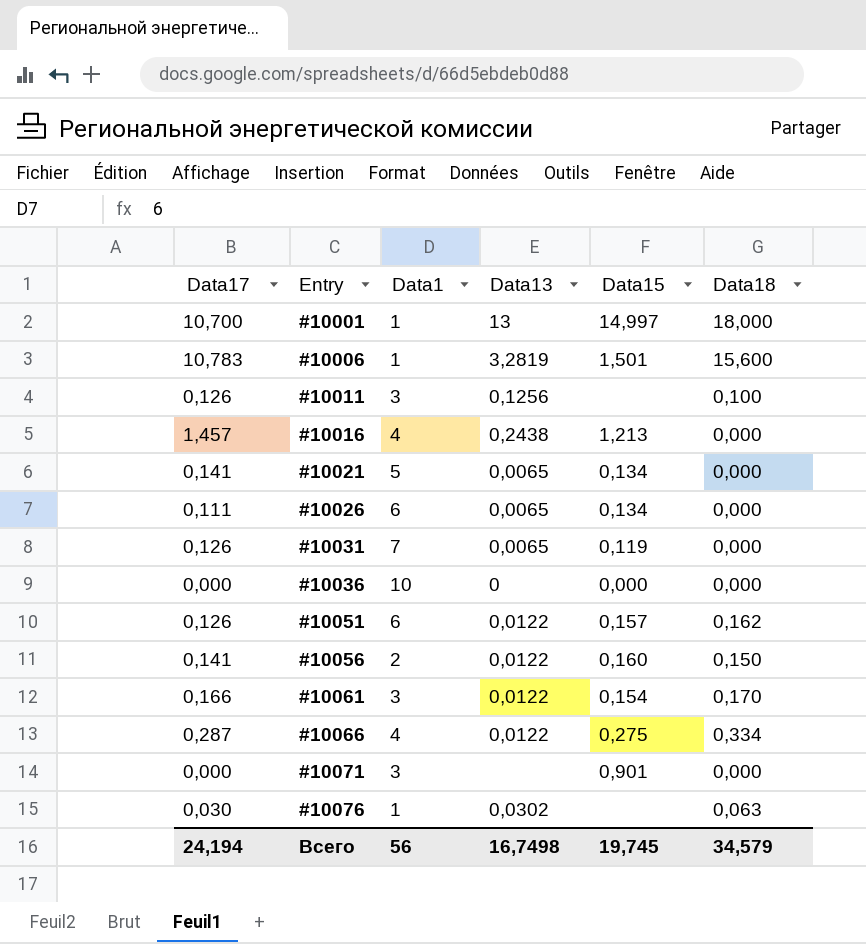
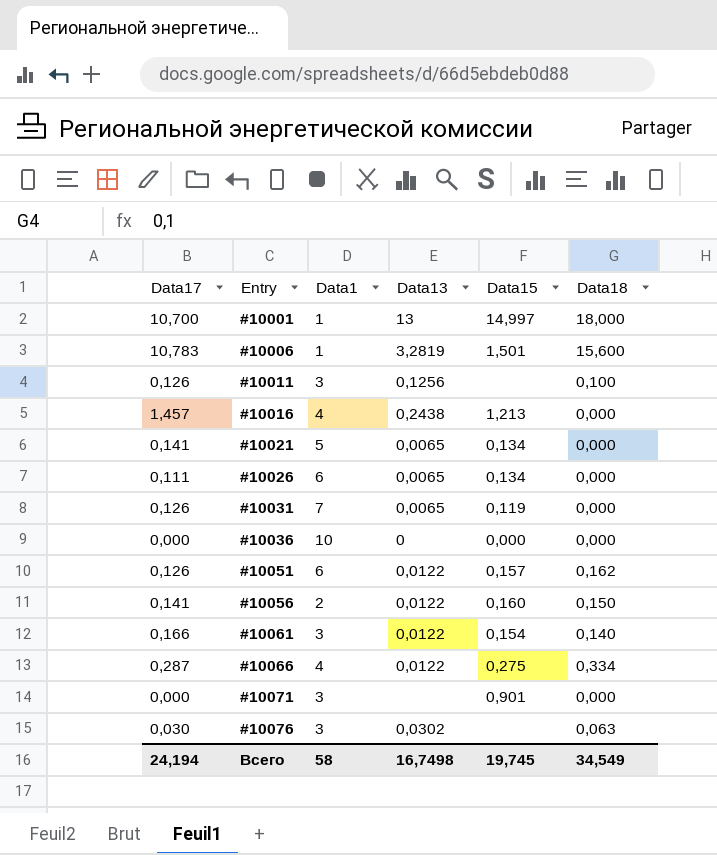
#10061 | Data18: 0,170 -> 0,140
#10076 | Data1: 1 -> 3
Всего | Data1: 56 -> 58
Всего | Data18: 34,579 -> 34,549

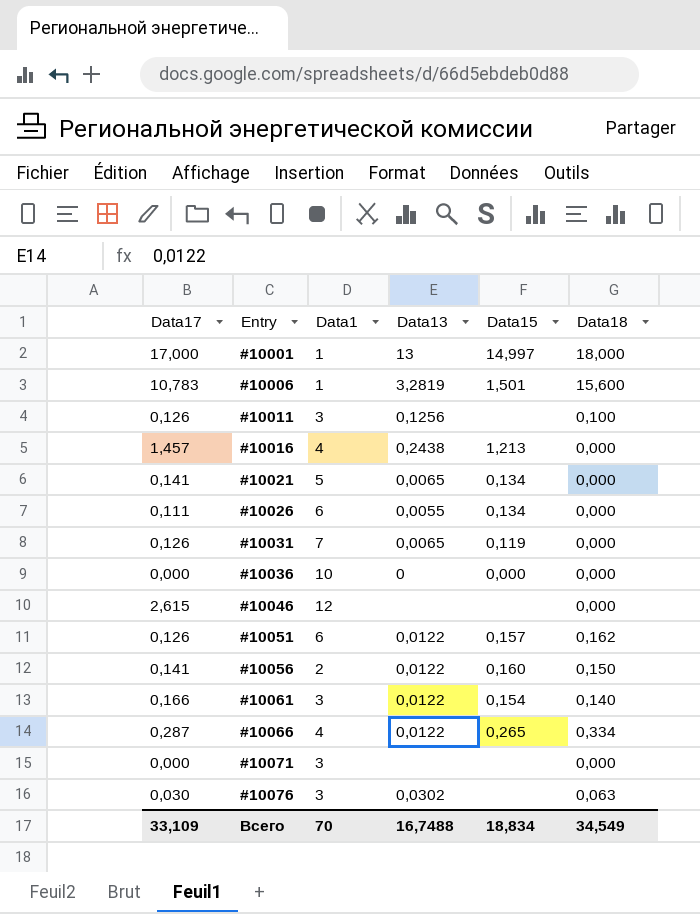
#10001 | Data17: 10,700 -> 17,000
#10026 | Data13: 0,0065 -> 0,0055
row #10046: none -> 2,615 | 12 | none | none | 0,000
#10066 | Data15: 0,275 -> 0,265
#10071 | Data15: 0,901 -> none
Всего | Data17: 24,194 -> 33,109
Всего | Data1: 58 -> 70
Всего | Data13: 16,7498 -> 16,7488
Всего | Data15: 19,745 -> 18,834

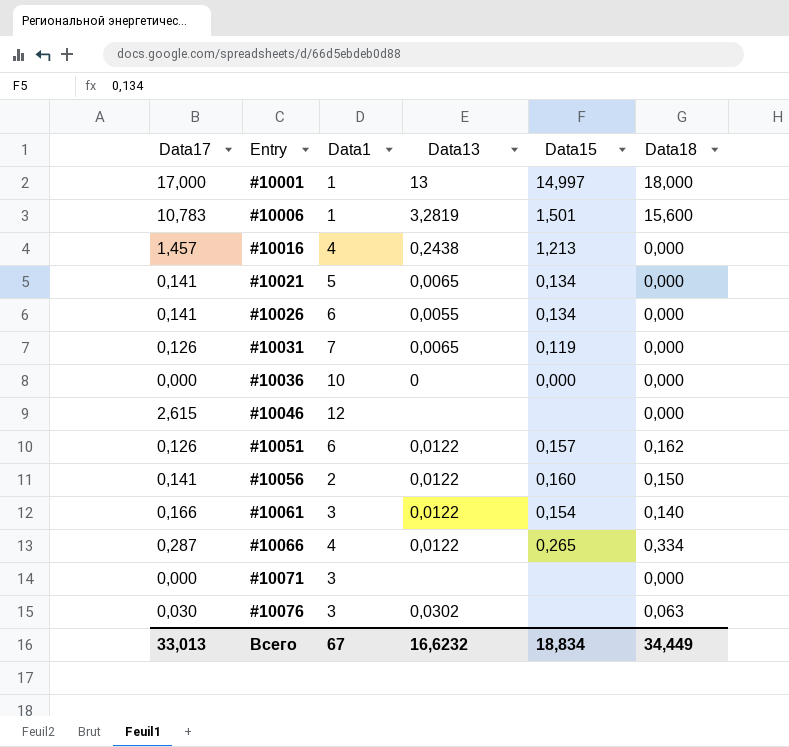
row #10011: 0,126 | 3 | 0,1256 | none | 0,100 -> none
#10026 | Data17: 0,111 -> 0,141
Всего | Data17: 33,109 -> 33,013
Всего | Data1: 70 -> 67
Всего | Data13: 16,7488 -> 16,6232
Всего | Data18: 34,549 -> 34,449

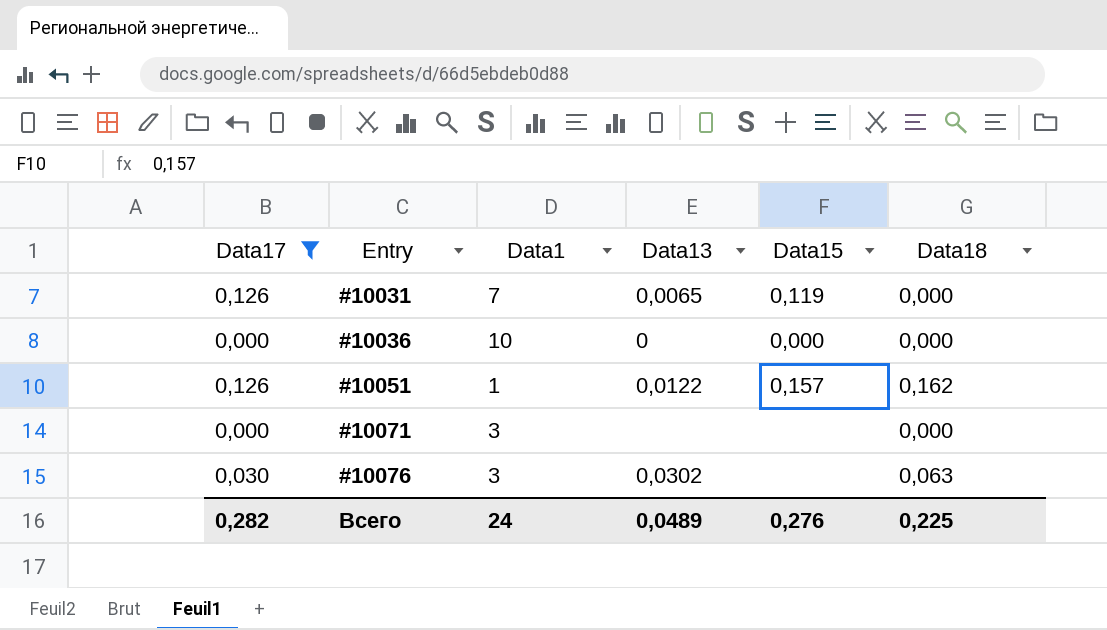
filter: none -> Data17 <= 0,126
#10051 | Data1: 6 -> 1
Всего | Data17: 33,013 -> 0,282
Всего | Data1: 67 -> 24
Всего | Data13: 16,6232 -> 0,0489
Всего | Data15: 18,834 -> 0,276
Всего | Data18: 34,449 -> 0,225

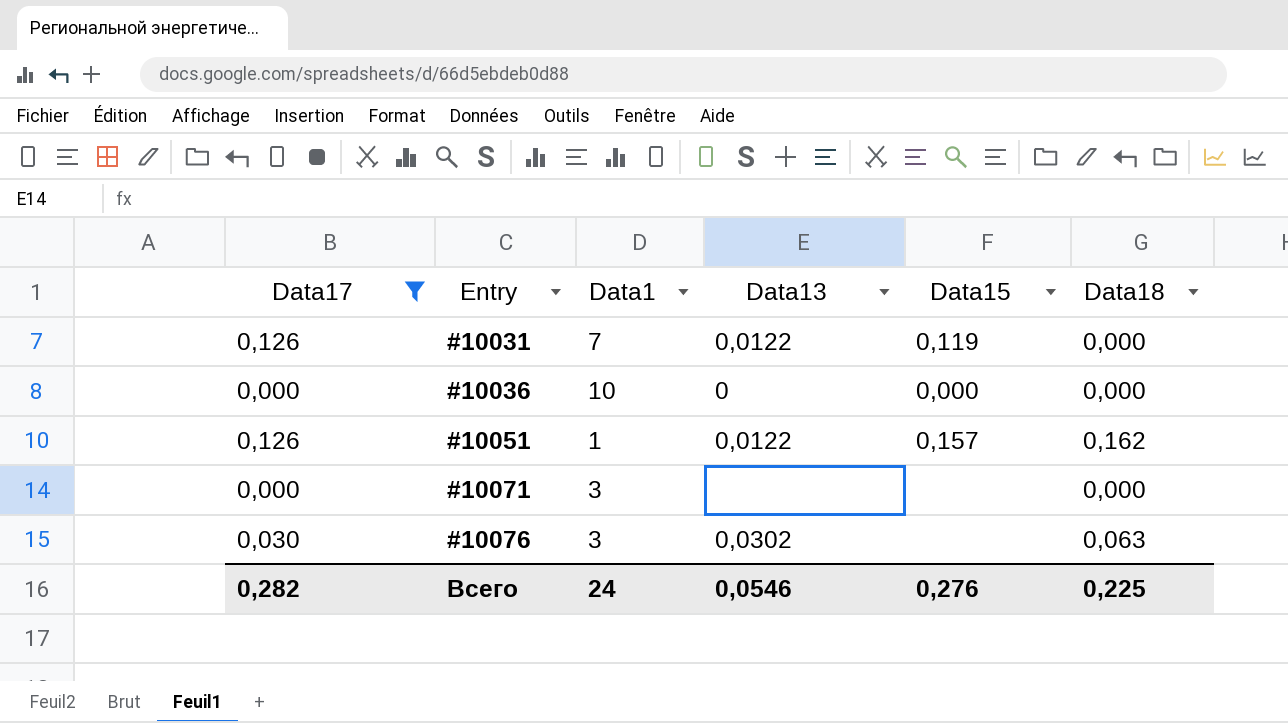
#10031 | Data13: 0,0065 -> 0,0122
Всего | Data13: 0,0489 -> 0,0546

